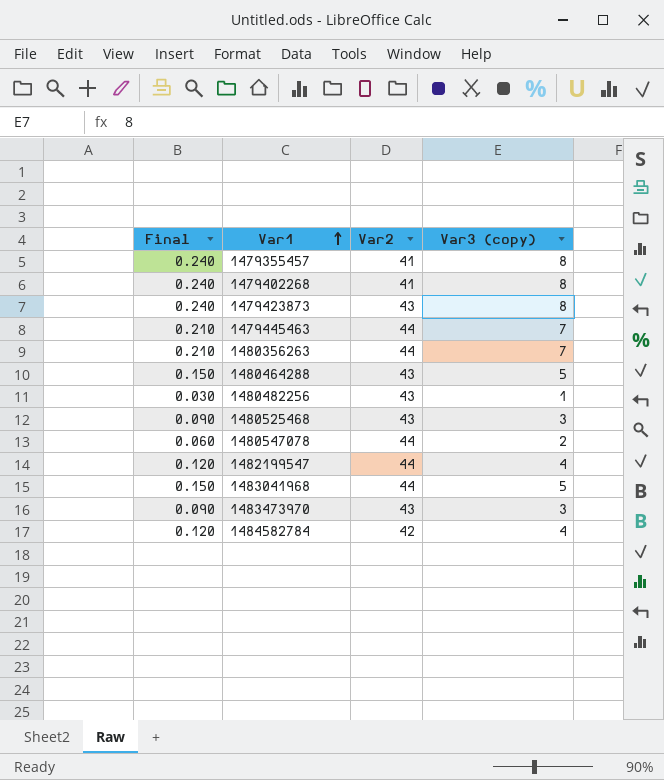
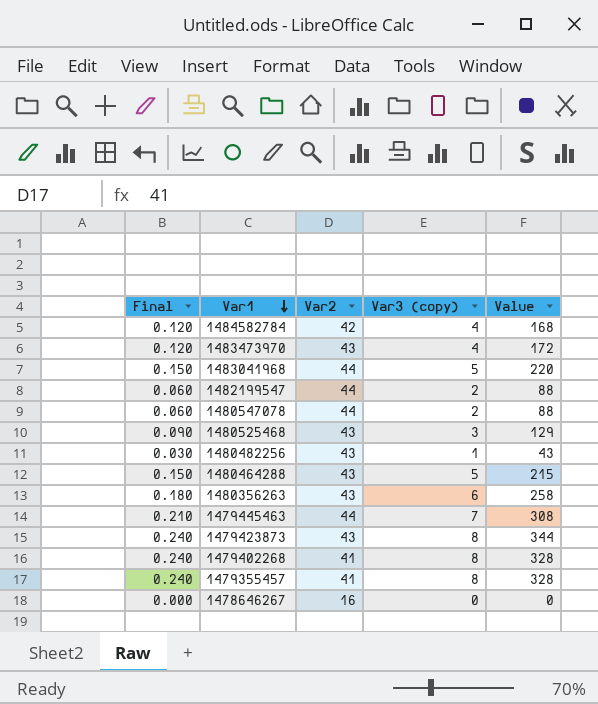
row order: Var1 ascending -> Var1 descending
column Value | formula: none -> [Var2] * [Var3 (copy)]
1483473970 | Final: 0.090 -> 0.120
1483473970 | Var3 (copy): 3 -> 4
1482199547 | Final: 0.120 -> 0.060
1482199547 | Var3 (copy): 4 -> 2
1480356263 | Final: 0.210 -> 0.180
1480356263 | Var2: 44 -> 43
1480356263 | Var3 (copy): 7 -> 6
row 1478646267: none -> 0.000 | 16 | 0 | 0

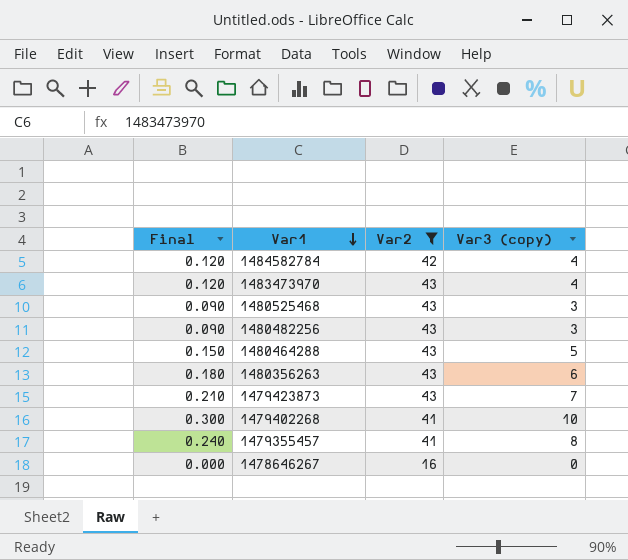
filter: none -> Var2 != 44
column Value | formula: [Var2] * [Var3 (copy)] -> none
1480482256 | Final: 0.030 -> 0.090
1480482256 | Var3 (copy): 1 -> 3
1479423873 | Final: 0.240 -> 0.210
1479423873 | Var3 (copy): 8 -> 7
1479402268 | Final: 0.240 -> 0.300
1479402268 | Var3 (copy): 8 -> 10

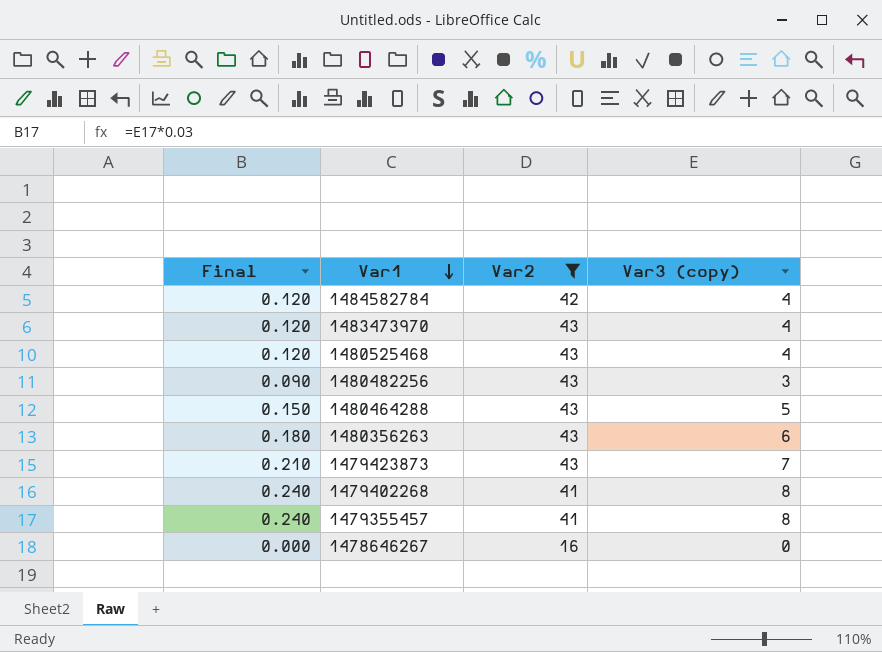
1480525468 | Final: 0.090 -> 0.120
1480525468 | Var3 (copy): 3 -> 4
1479402268 | Final: 0.300 -> 0.240
1479402268 | Var3 (copy): 10 -> 8

